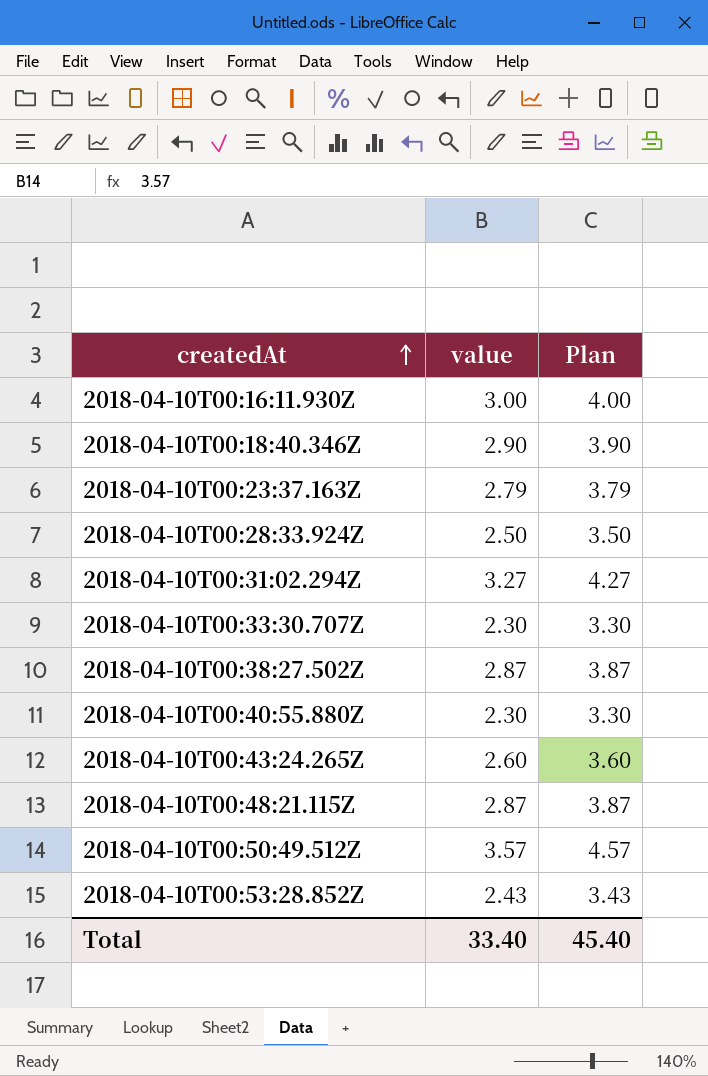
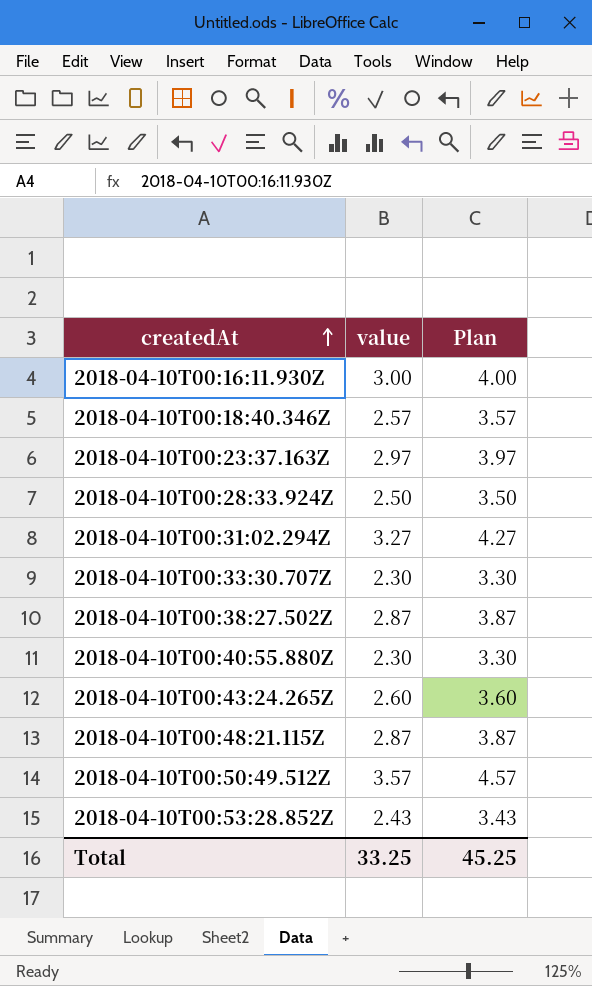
2018-04-10T00:18:40.346Z | value: 2.90 -> 2.57
2018-04-10T00:18:40.346Z | Plan: 3.90 -> 3.57
2018-04-10T00:23:37.163Z | value: 2.79 -> 2.97
2018-04-10T00:23:37.163Z | Plan: 3.79 -> 3.97
Total | value: 33.40 -> 33.25
Total | Plan: 45.40 -> 45.25

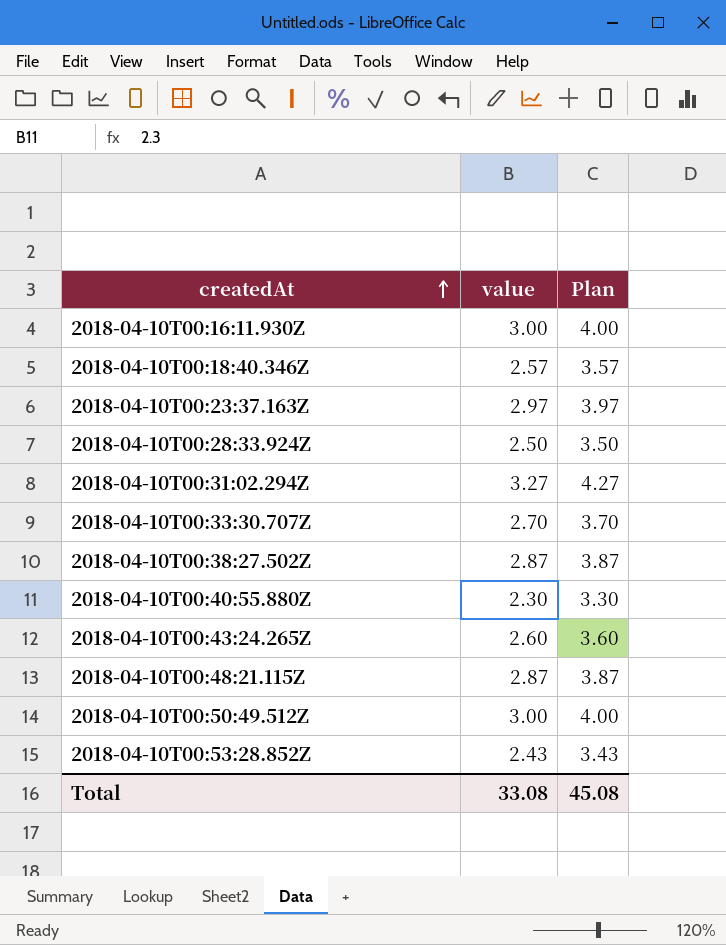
2018-04-10T00:33:30.707Z | value: 2.30 -> 2.70
2018-04-10T00:33:30.707Z | Plan: 3.30 -> 3.70
2018-04-10T00:50:49.512Z | value: 3.57 -> 3.00
2018-04-10T00:50:49.512Z | Plan: 4.57 -> 4.00
Total | value: 33.25 -> 33.08
Total | Plan: 45.25 -> 45.08

